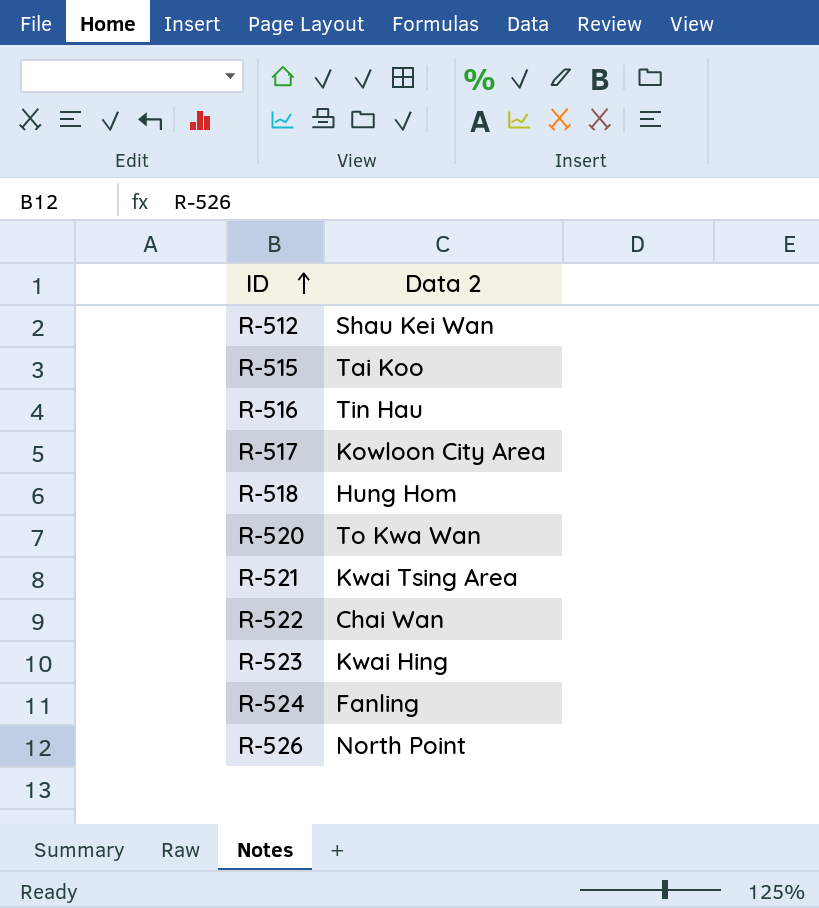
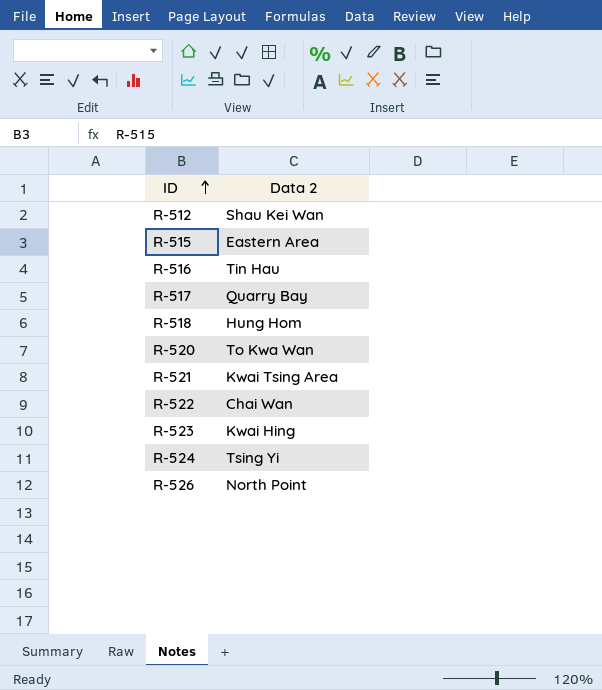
R-515 | Data 2: Tai Koo -> Eastern Area
R-517 | Data 2: Kowloon City Area -> Quarry Bay
R-524 | Data 2: Fanling -> Tsing Yi

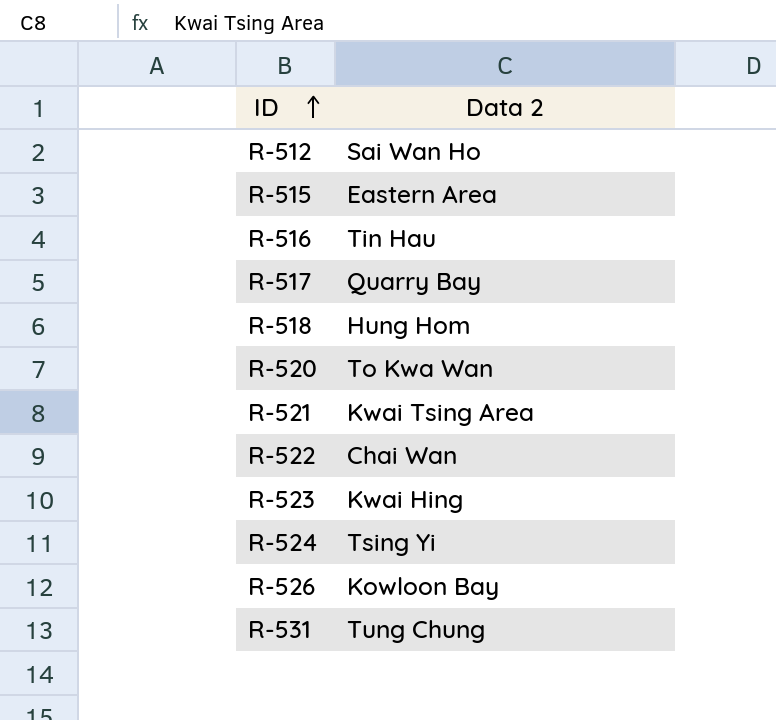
R-512 | Data 2: Shau Kei Wan -> Sai Wan Ho
R-526 | Data 2: North Point -> Kowloon Bay
row R-531: none -> Tung Chung

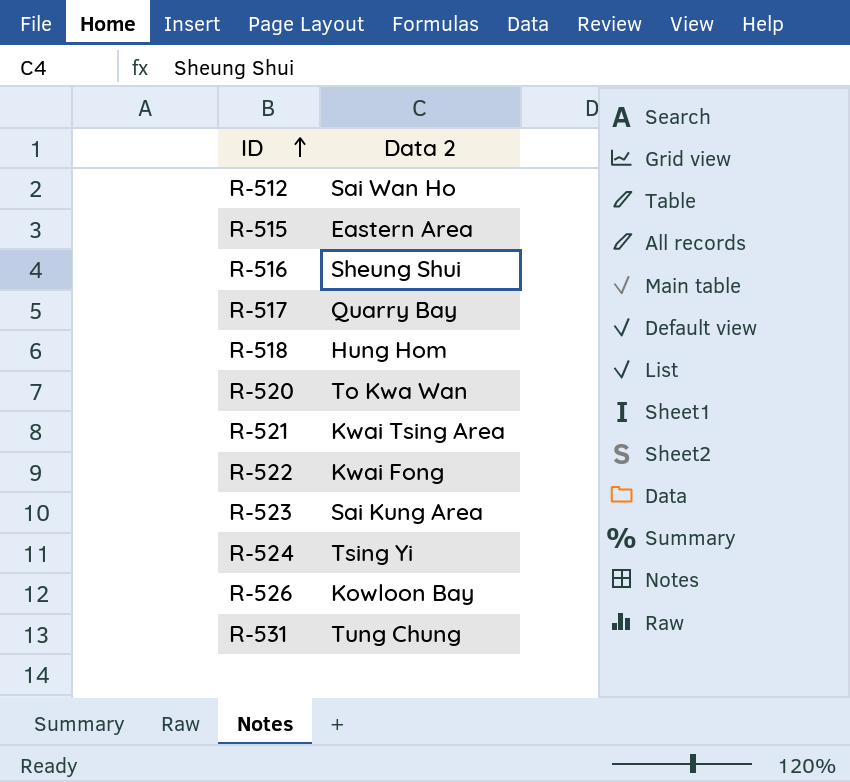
R-516 | Data 2: Tin Hau -> Sheung Shui
R-522 | Data 2: Chai Wan -> Kwai Fong
R-523 | Data 2: Kwai Hing -> Sai Kung Area

